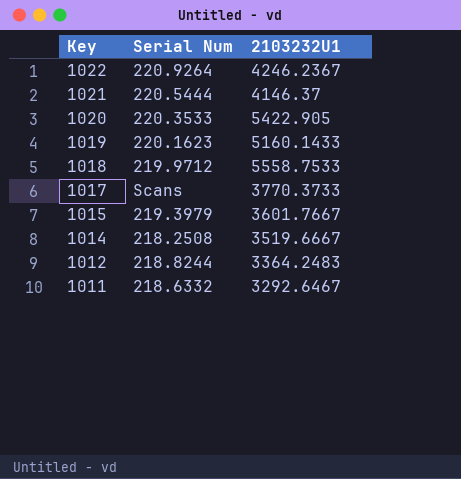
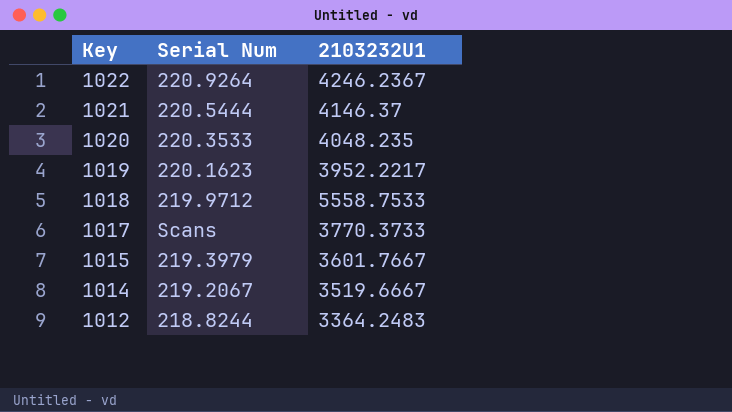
row 1011: 218.6332 | 3292.6467 -> none
1020 | 2103232U1: 5422.905 -> 4048.235
1019 | 2103232U1: 5160.1433 -> 3952.2217
1014 | Serial Num: 218.2508 -> 219.2067

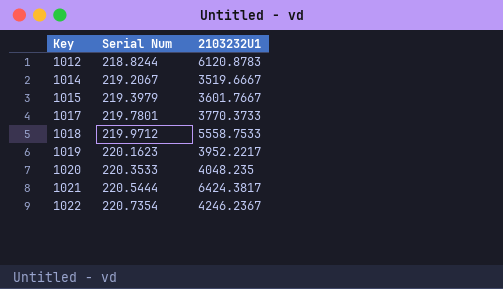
row order: Key descending -> Key ascending
1012 | 2103232U1: 3364.2483 -> 6120.8783
1017 | Serial Num: Scans -> 219.7801
1021 | 2103232U1: 4146.37 -> 6424.3817
1022 | Serial Num: 220.9264 -> 220.7354

